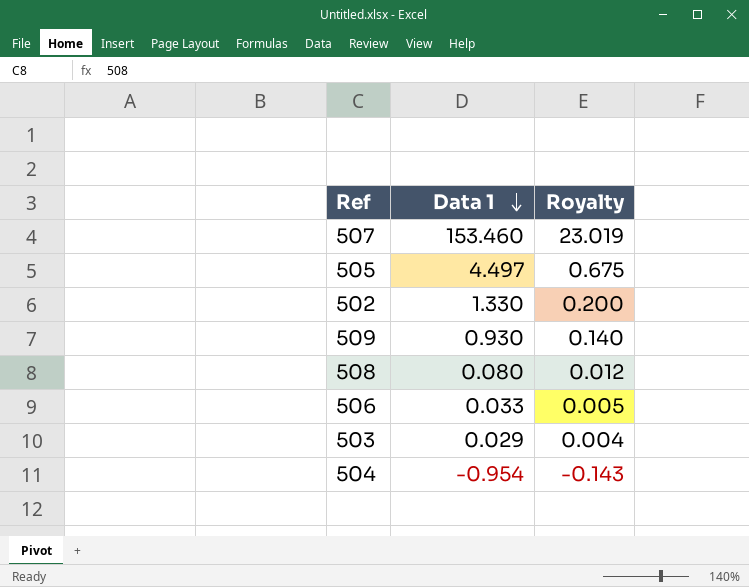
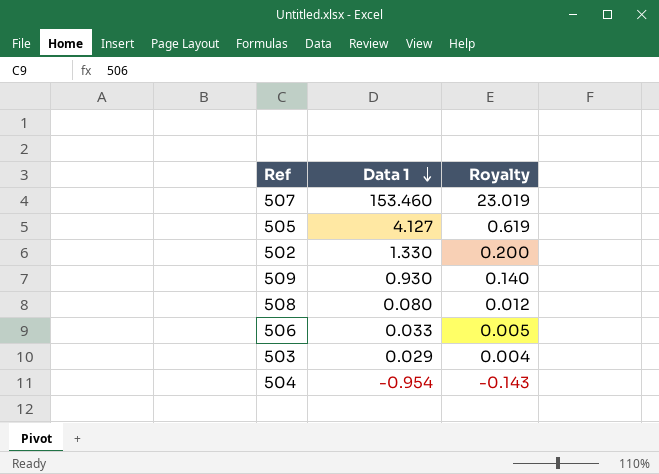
505 | Data 1: 4.497 -> 4.127
505 | Royalty: 0.675 -> 0.619

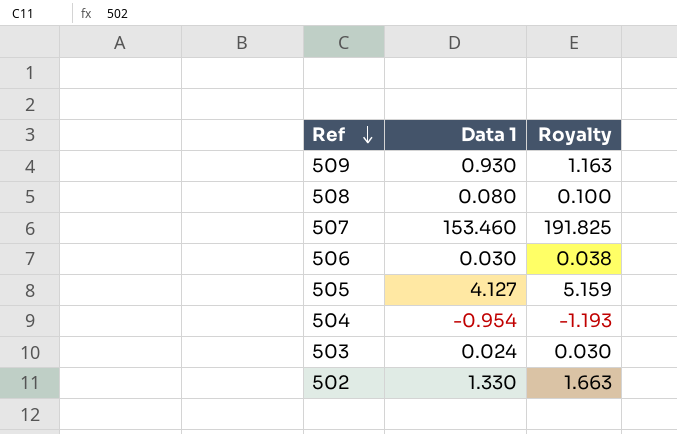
row order: Data 1 descending -> Ref descending
column Royalty | formula: [Data 1] * 0.15 -> [Data 1] * 1.25
506 | Data 1: 0.033 -> 0.030
503 | Data 1: 0.029 -> 0.024

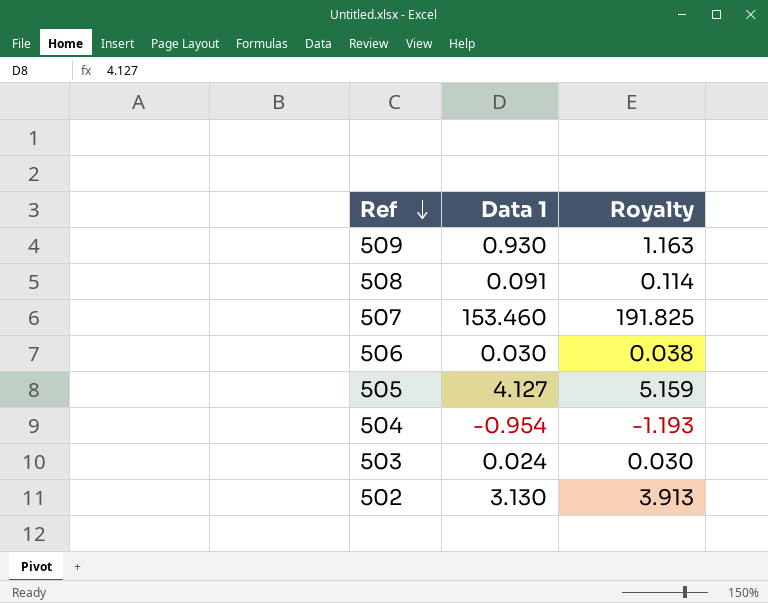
508 | Data 1: 0.080 -> 0.091
508 | Royalty: 0.100 -> 0.114
502 | Data 1: 1.330 -> 3.130
502 | Royalty: 1.663 -> 3.913

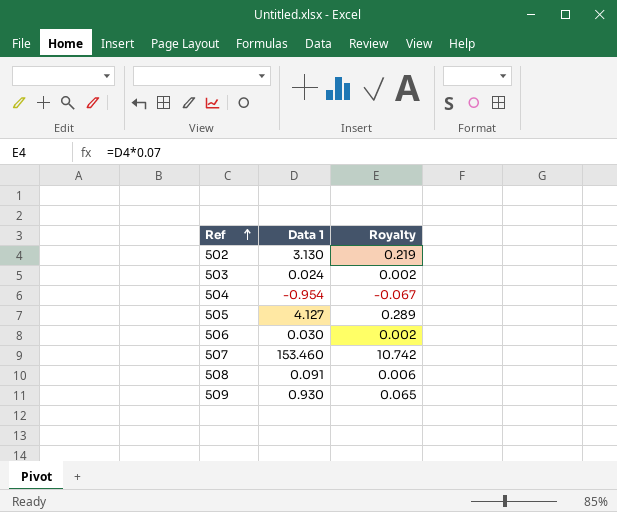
row order: Ref descending -> Ref ascending
column Royalty | formula: [Data 1] * 1.25 -> [Data 1] * 0.07

